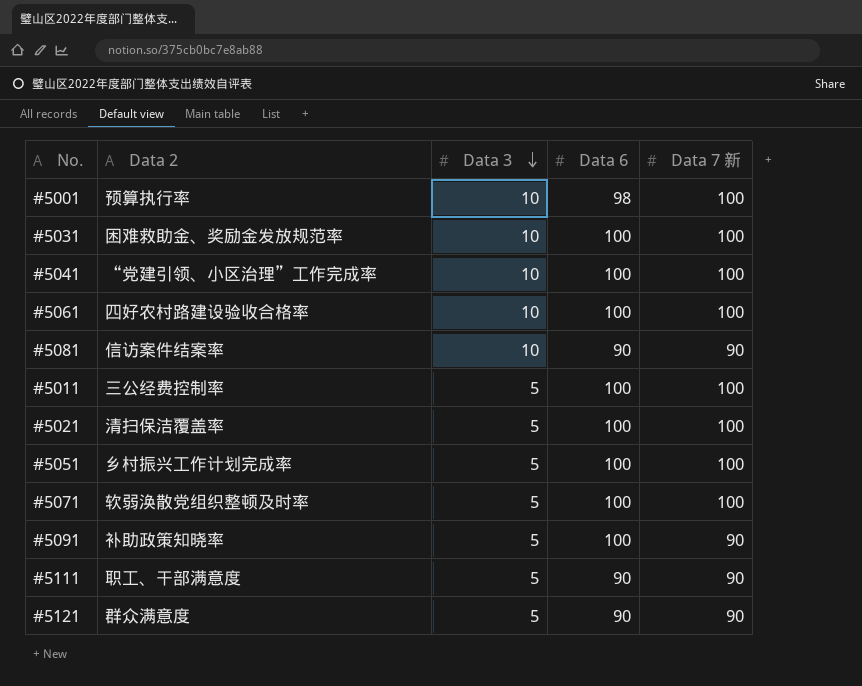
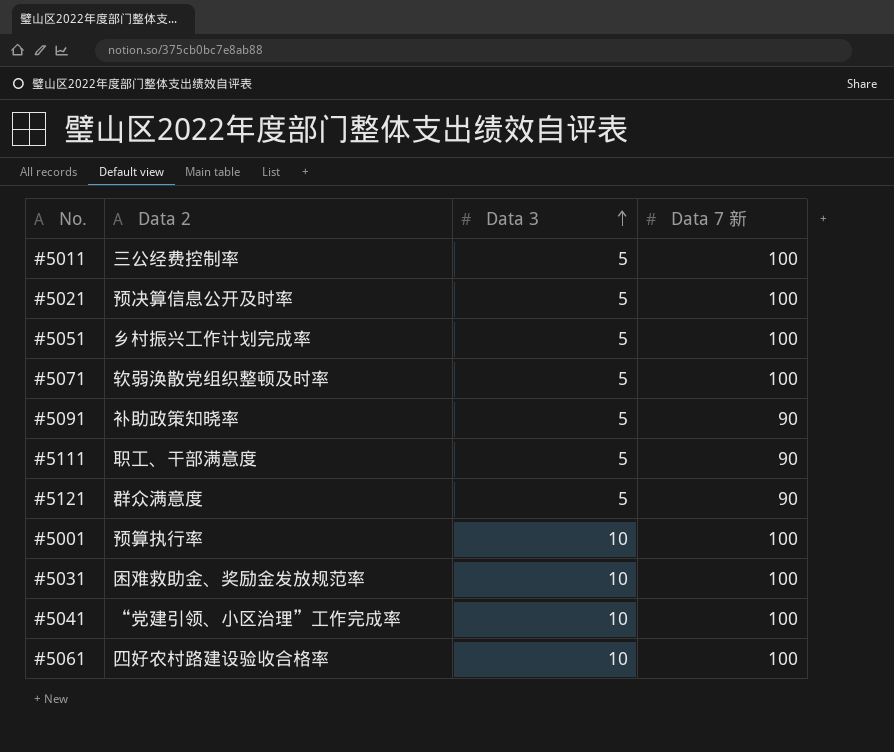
row order: Data 3 descending -> Data 3 ascending
column Data 6 | position: 4 -> none
row #5081: 信访案件结案率 | 10 | 90 | 90 -> none
#5021 | Data 2: 清扫保洁覆盖率 -> 预决算信息公开及时率

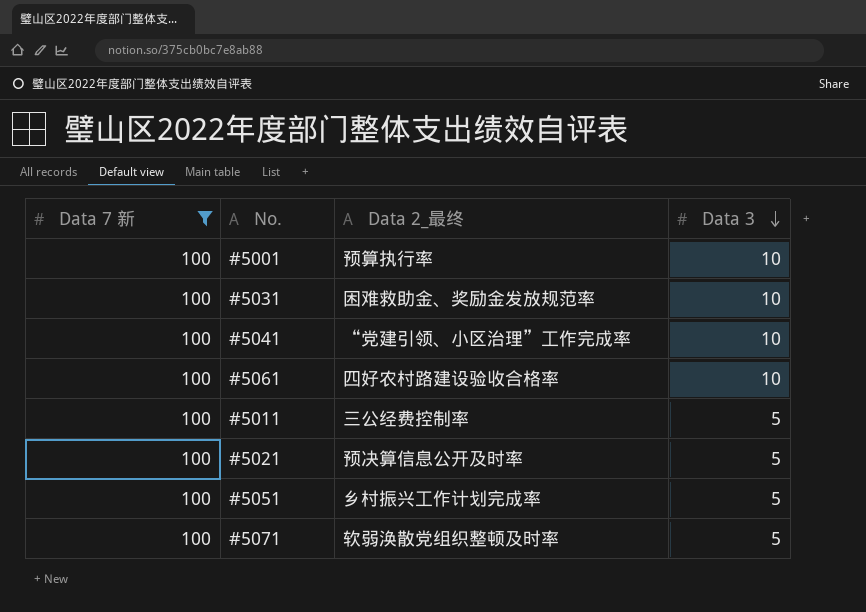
filter: none -> Data 7 新 = 100
row order: Data 3 ascending -> Data 3 descending
column Data 7 新 | position: 4 -> 1
column name: Data 2 -> Data 2_最终

